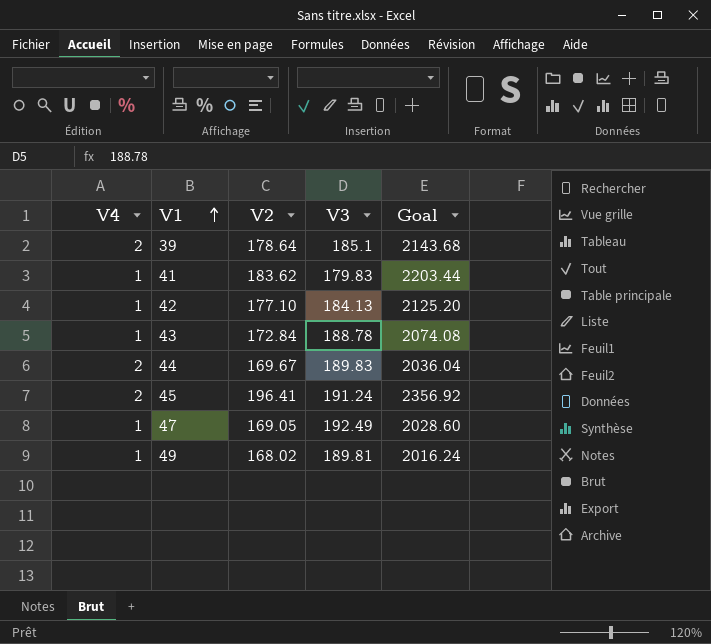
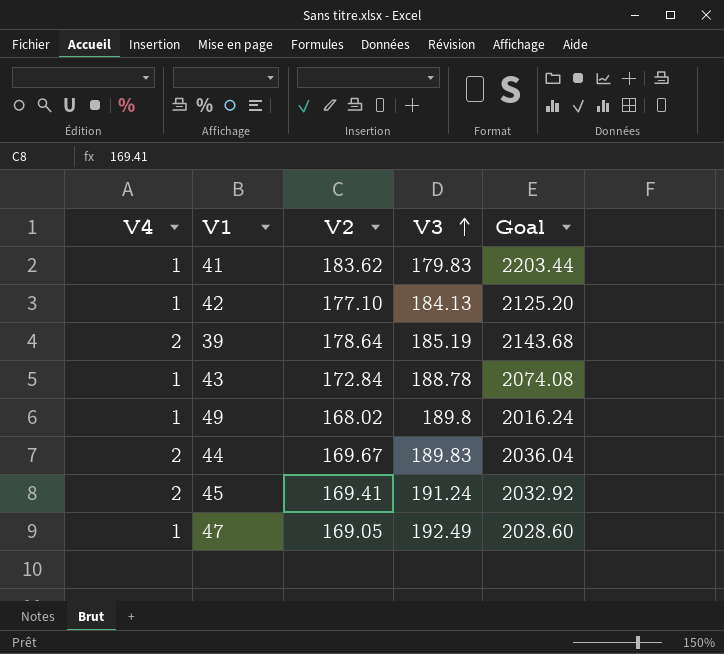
row order: V1 ascending -> V3 ascending
39 | V3: 185.1 -> 185.19
49 | V3: 189.81 -> 189.8
45 | V2: 196.41 -> 169.41
45 | Goal: 2356.92 -> 2032.92

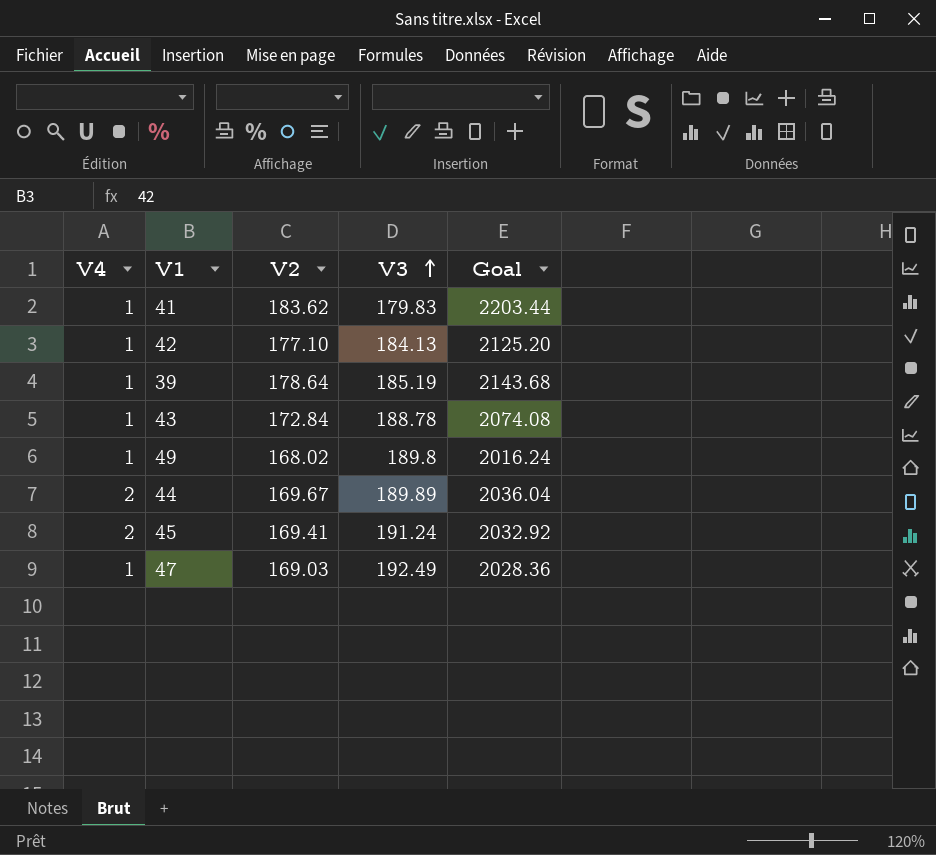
39 | V4: 2 -> 1
44 | V3: 189.83 -> 189.89
47 | V2: 169.05 -> 169.03
47 | Goal: 2028.60 -> 2028.36

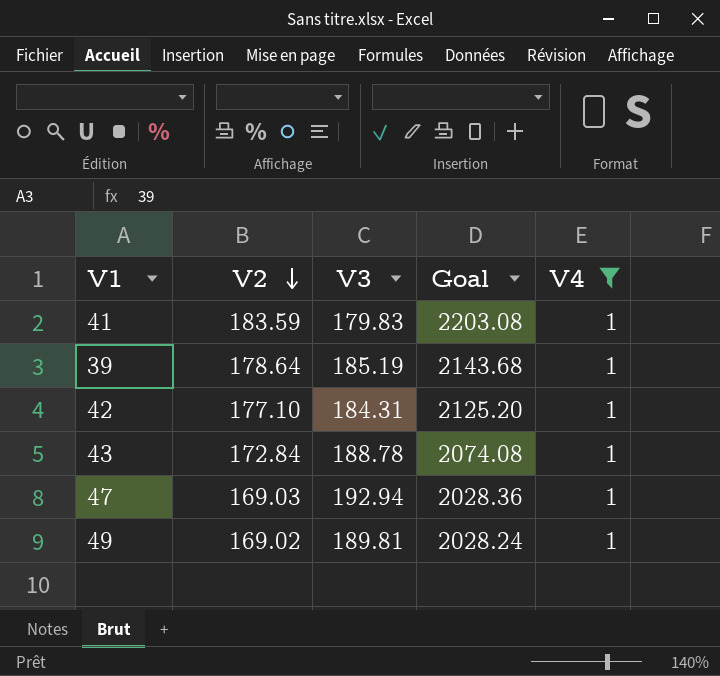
filter: none -> V4 = 1
row order: V3 ascending -> V2 descending
column V4 | position: 1 -> 5
41 | V2: 183.62 -> 183.59
41 | Goal: 2203.44 -> 2203.08
42 | V3: 184.13 -> 184.31
47 | V3: 192.49 -> 192.94
49 | V2: 168.02 -> 169.02
49 | V3: 189.8 -> 189.81
49 | Goal: 2016.24 -> 2028.24

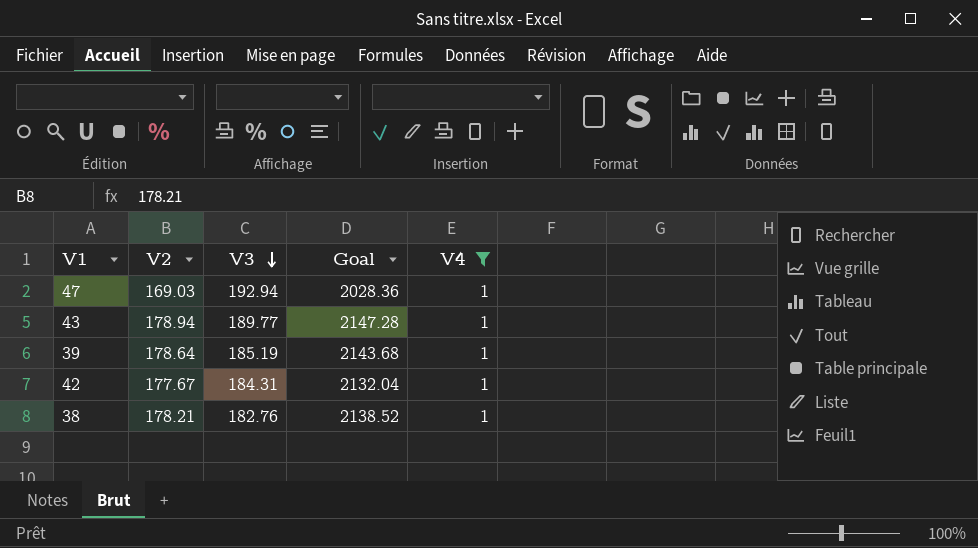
row order: V2 descending -> V3 descending
row 41: 183.59 | 179.83 | 2203.08 | 1 -> none
row 49: 169.02 | 189.81 | 2028.24 | 1 -> none
43 | V2: 172.84 -> 178.94
43 | V3: 188.78 -> 189.77
43 | Goal: 2074.08 -> 2147.28
42 | V2: 177.10 -> 177.67
42 | Goal: 2125.20 -> 2132.04
row 38: none -> 178.21 | 182.76 | 2138.52 | 1

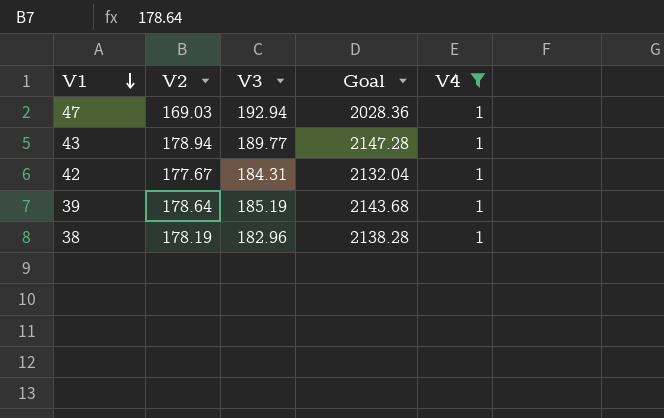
row order: V3 descending -> V1 descending
38 | V2: 178.21 -> 178.19
38 | V3: 182.76 -> 182.96
38 | Goal: 2138.52 -> 2138.28

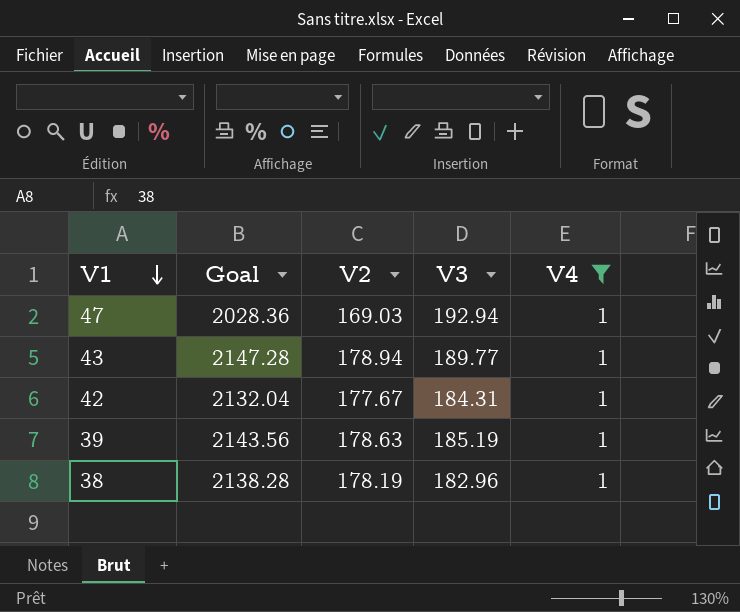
column Goal | position: 4 -> 2
39 | Goal: 2143.68 -> 2143.56
39 | V2: 178.64 -> 178.63

